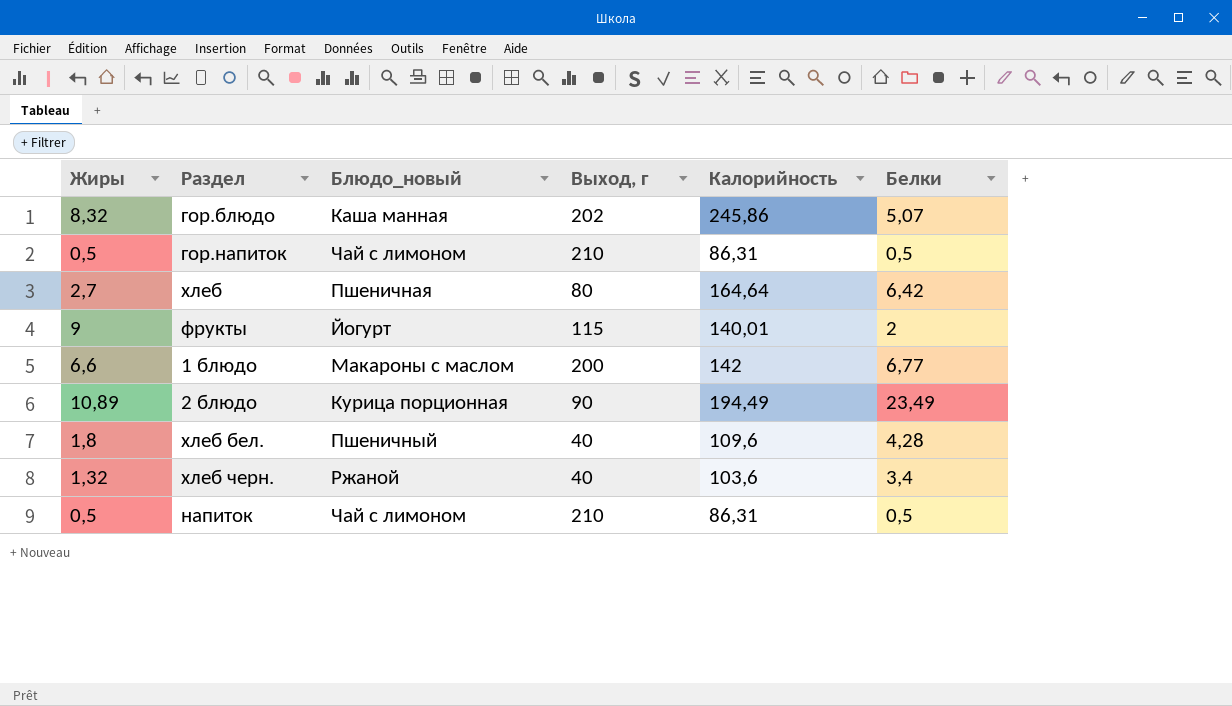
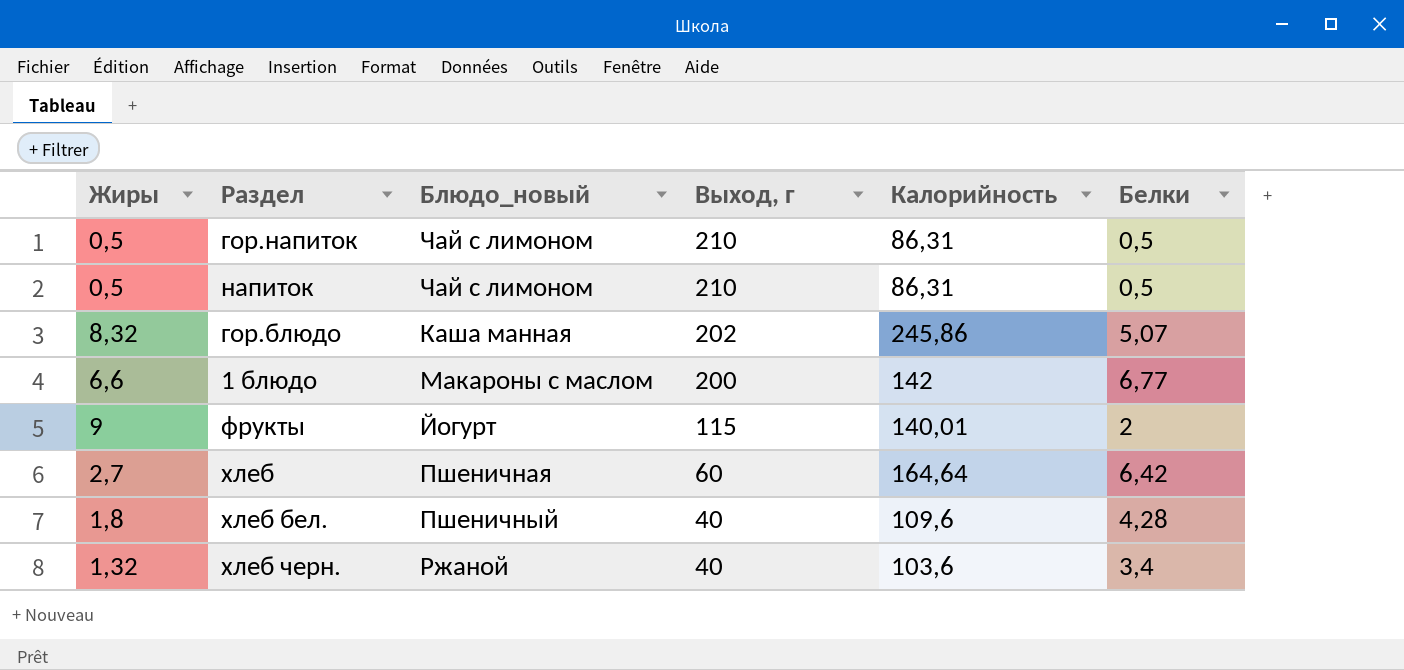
row order: none -> Выход, г descending
row 2 блюдо: 10,89 | Курица порционная | 90 | 194,49 | 23,49 -> none
хлеб | Выход, г: 80 -> 60

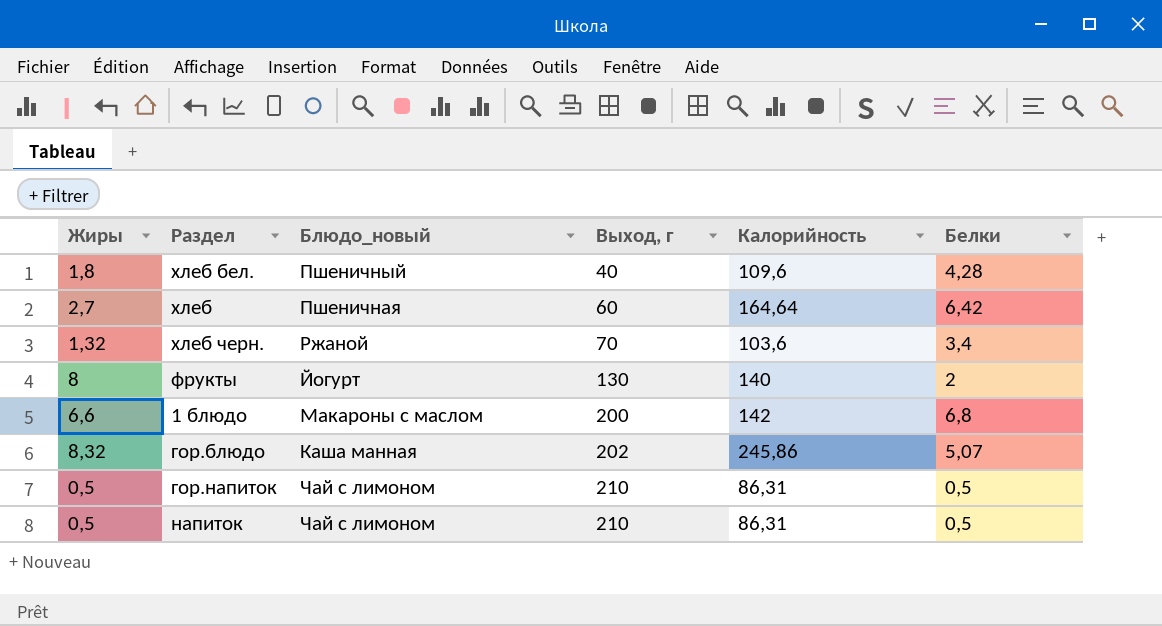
row order: Выход, г descending -> Выход, г ascending
хлеб черн. | Выход, г: 40 -> 70
фрукты | Жиры: 9 -> 8
фрукты | Выход, г: 115 -> 130
фрукты | Калорийность: 140,01 -> 140
1 блюдо | Белки: 6,77 -> 6,8

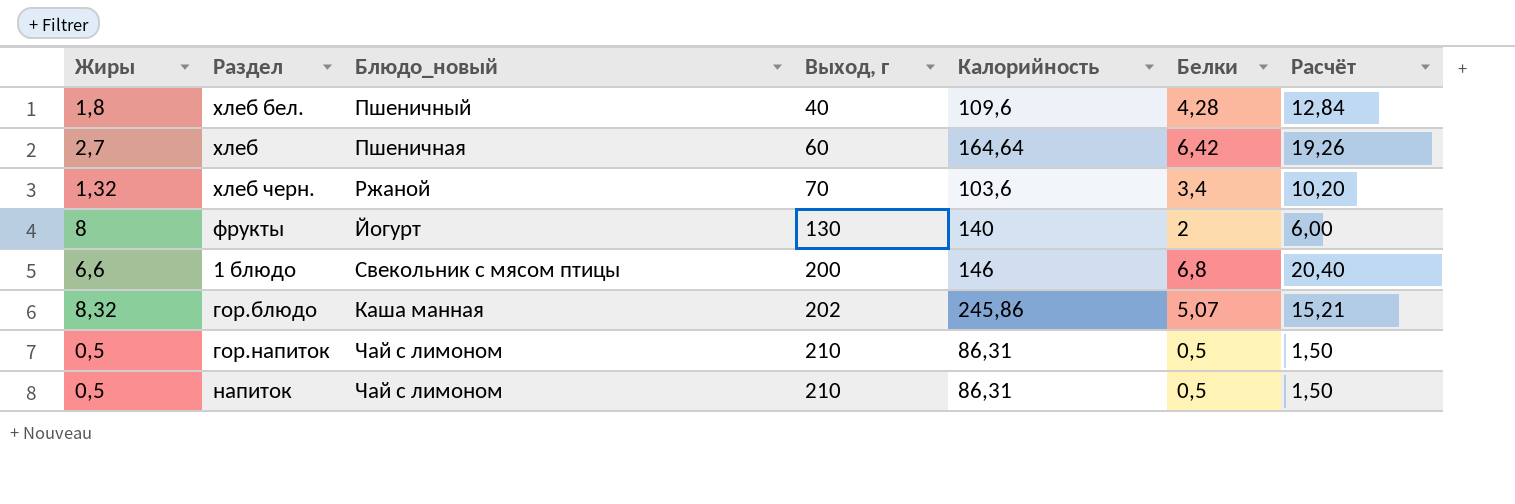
column Расчёт | formula: none -> [Белки] * 3
1 блюдо | Блюдо_новый: Макароны с маслом -> Свекольник с мясом птицы
1 блюдо | Калорийность: 142 -> 146

